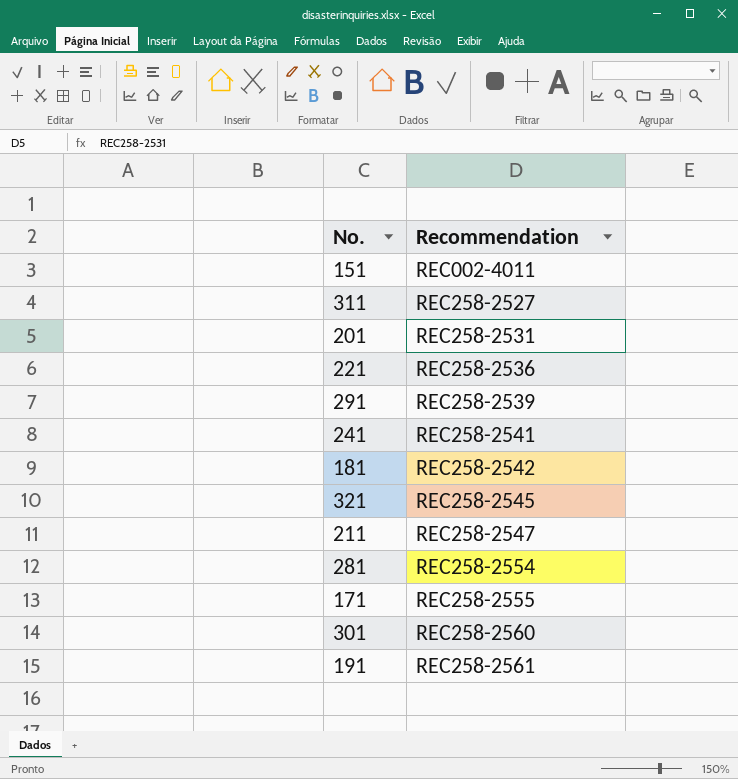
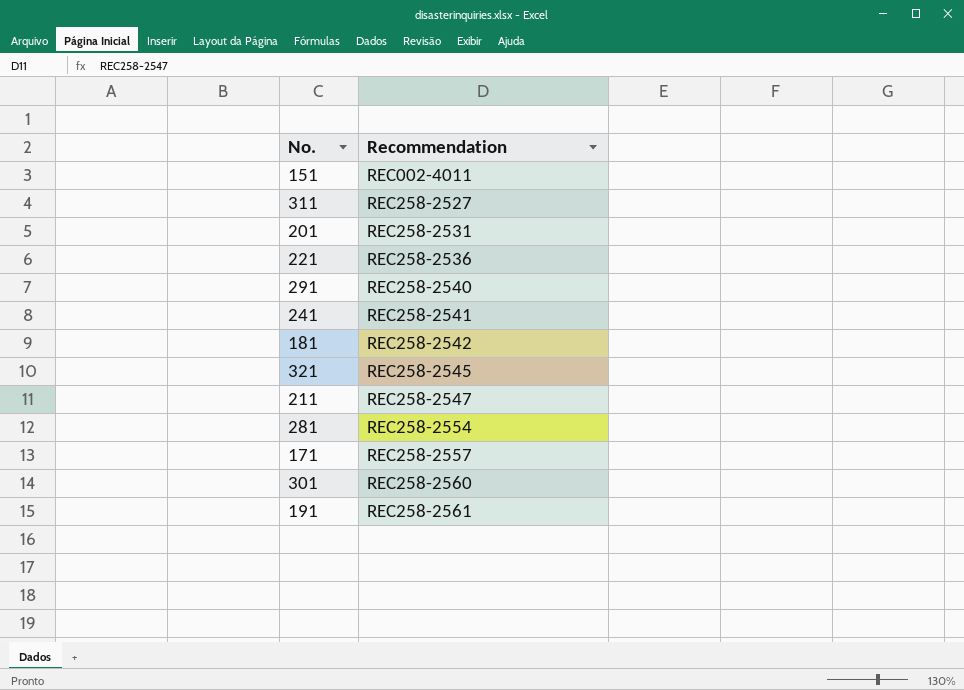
291 | Recommendation: REC258-2539 -> REC258-2540
171 | Recommendation: REC258-2555 -> REC258-2557

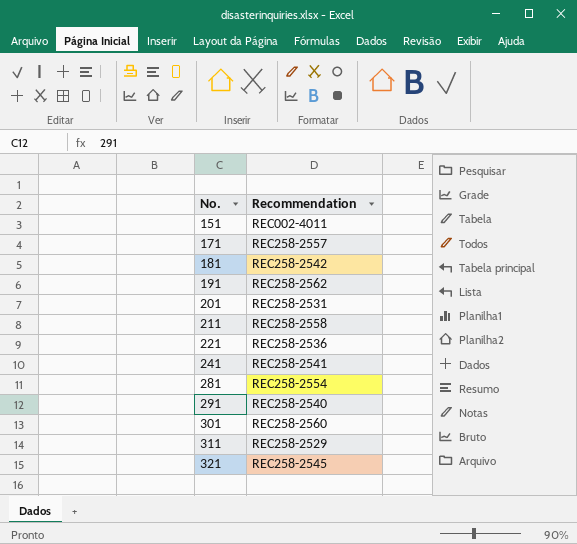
row order: Recommendation ascending -> No. ascending
191 | Recommendation: REC258-2561 -> REC258-2562
211 | Recommendation: REC258-2547 -> REC258-2558
311 | Recommendation: REC258-2527 -> REC258-2529

